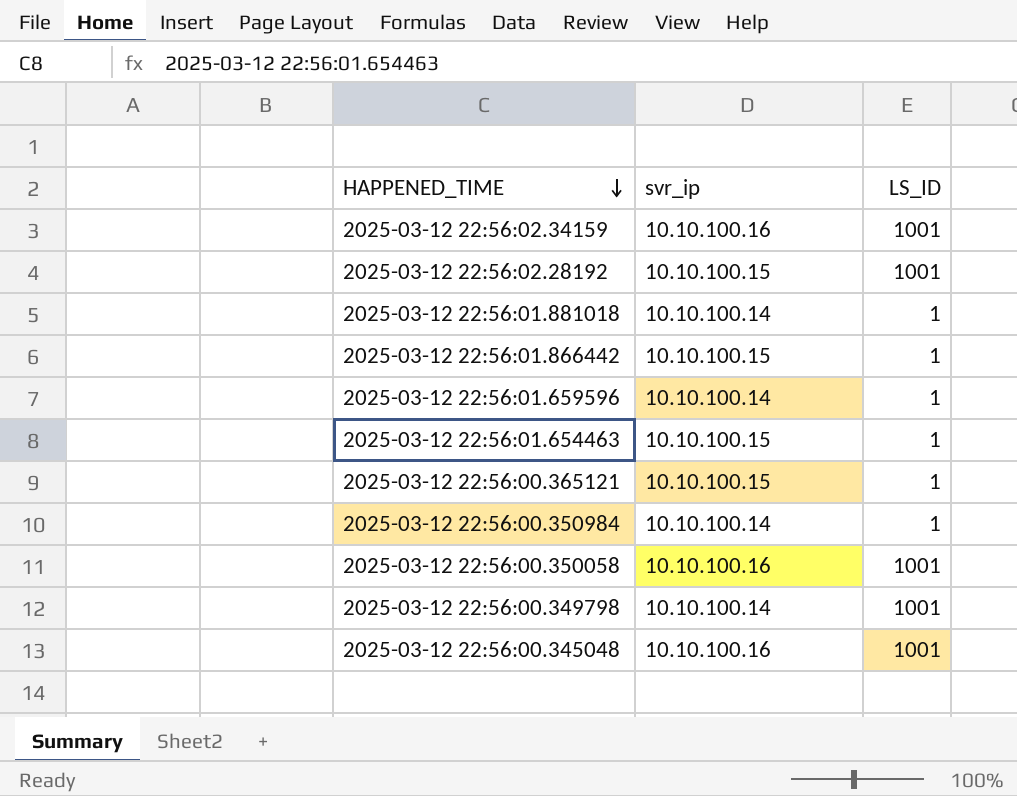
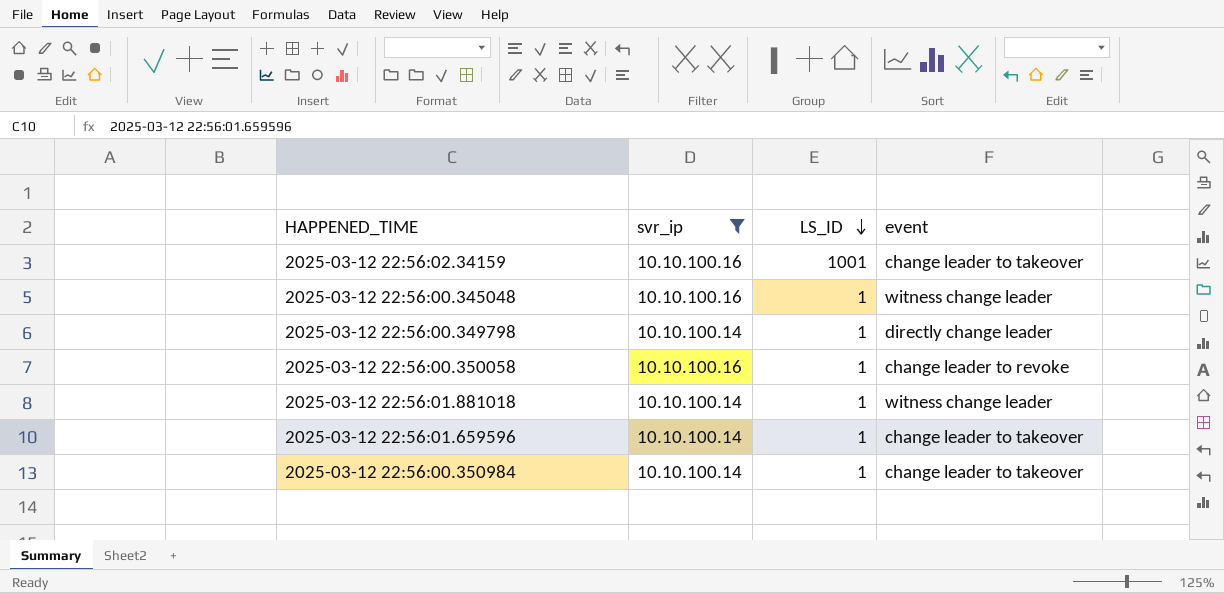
filter: none -> svr_ip != 10.10.100.15
row order: HAPPENED_TIME descending -> LS_ID descending
column event | position: none -> 4
2025-03-12 22:56:00.345048 | LS_ID: 1001 -> 1
2025-03-12 22:56:00.349798 | LS_ID: 1001 -> 1
2025-03-12 22:56:00.350058 | LS_ID: 1001 -> 1

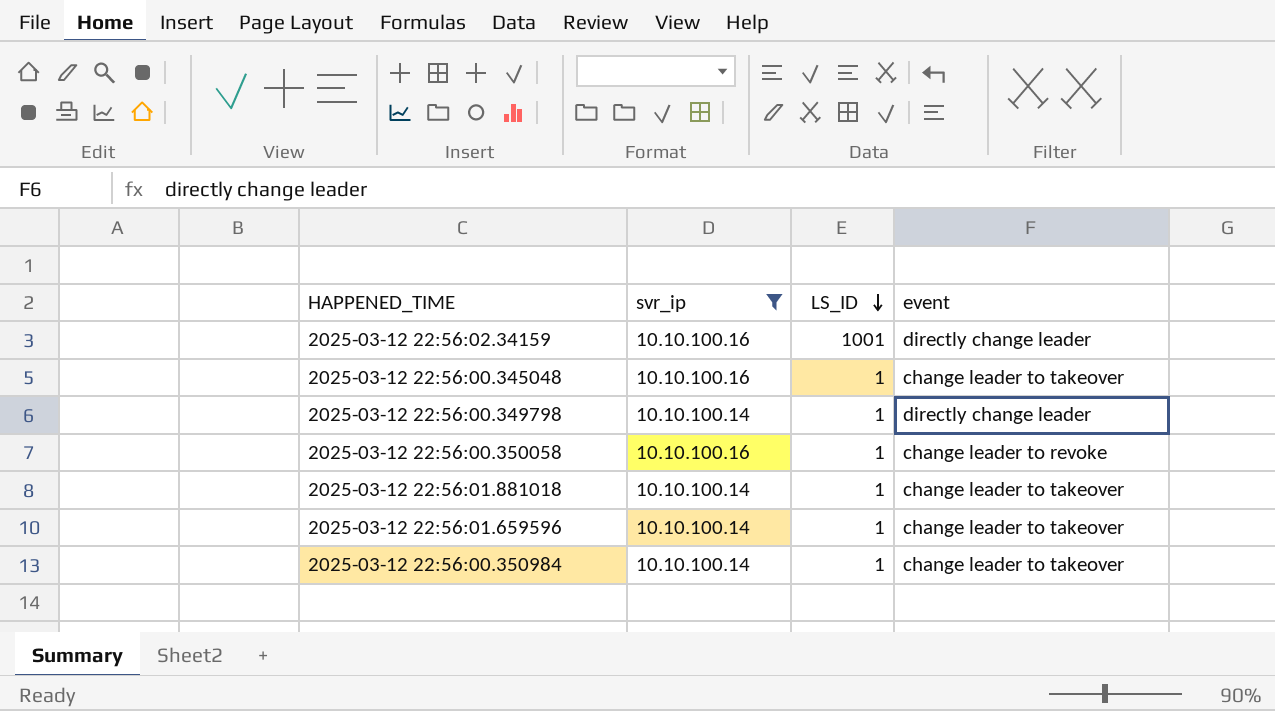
2025-03-12 22:56:02.34159 | event: change leader to takeover -> directly change leader
2025-03-12 22:56:00.345048 | event: witness change leader -> change leader to takeover
2025-03-12 22:56:01.881018 | event: witness change leader -> change leader to takeover

